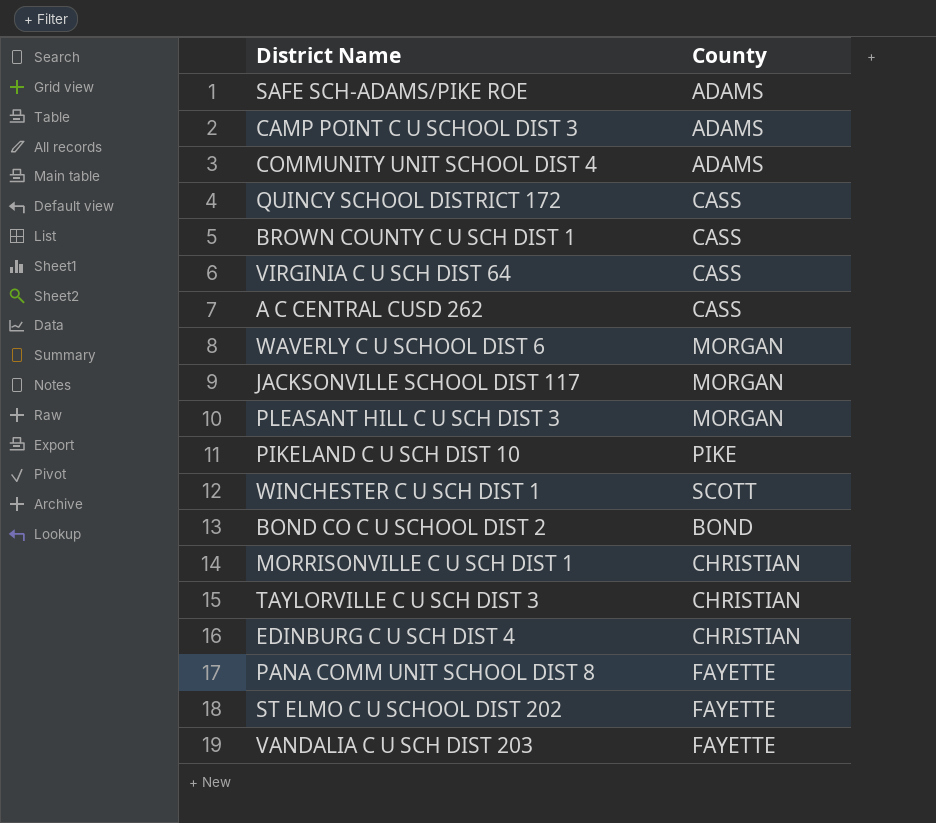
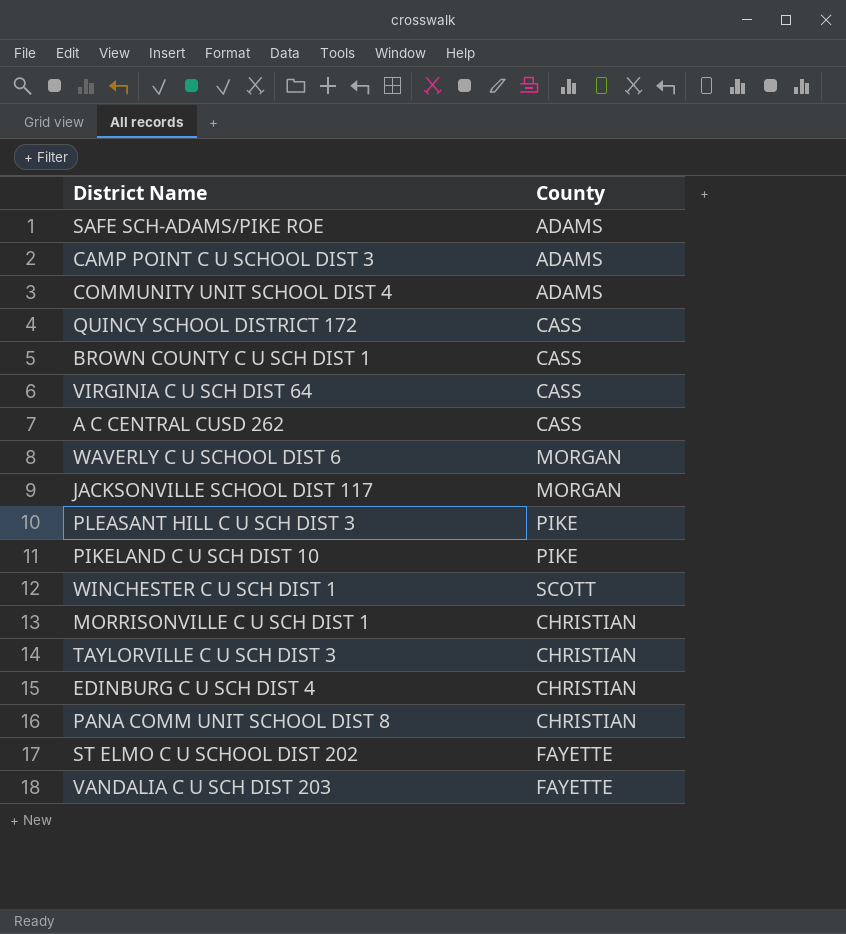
row BOND CO C U SCHOOL DIST 2: BOND -> none
PLEASANT HILL C U SCH DIST 3 | County: MORGAN -> PIKE
PANA COMM UNIT SCHOOL DIST 8 | County: FAYETTE -> CHRISTIAN

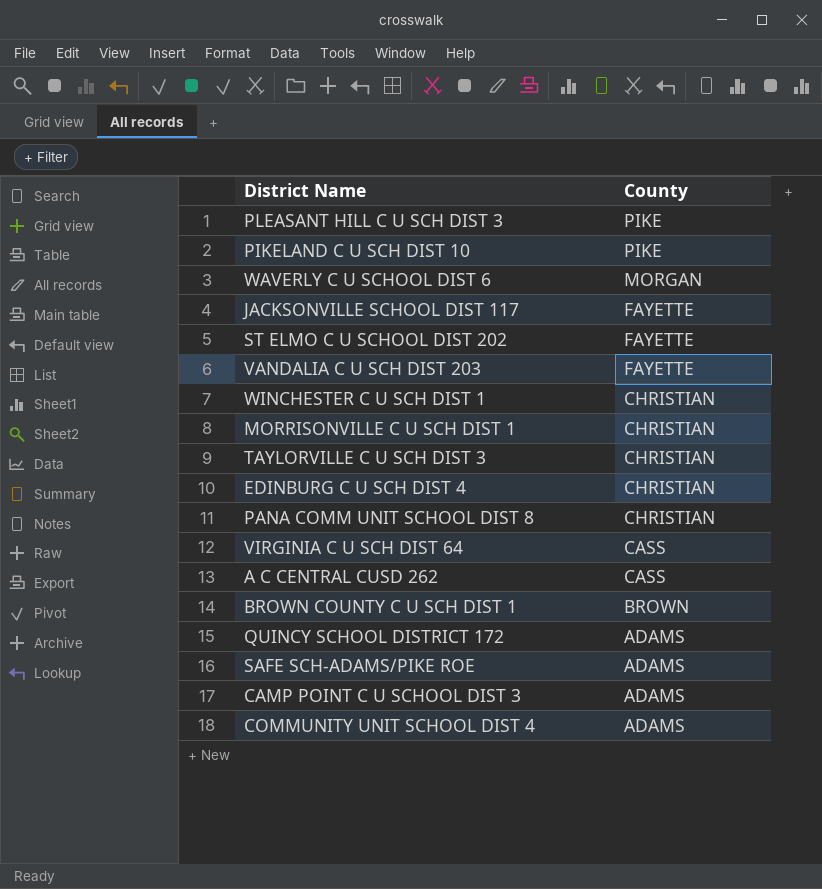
row order: none -> County descending
JACKSONVILLE SCHOOL DIST 117 | County: MORGAN -> FAYETTE
WINCHESTER C U SCH DIST 1 | County: SCOTT -> CHRISTIAN
BROWN COUNTY C U SCH DIST 1 | County: CASS -> BROWN
QUINCY SCHOOL DISTRICT 172 | County: CASS -> ADAMS

